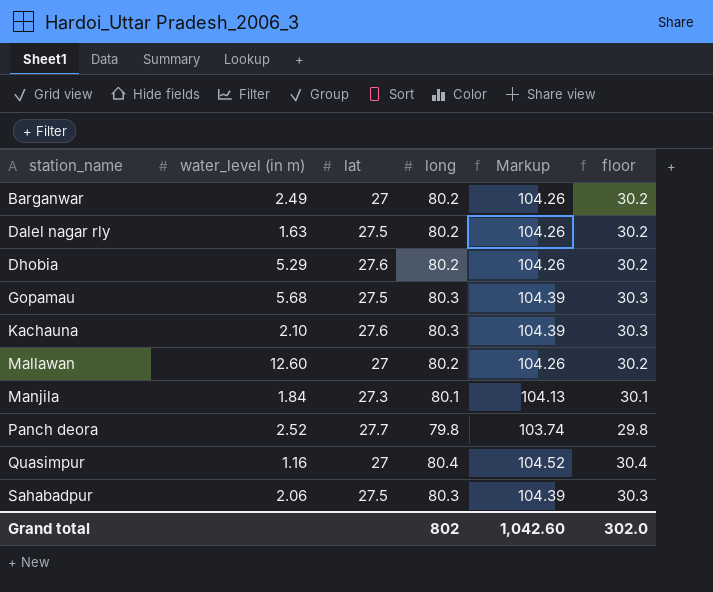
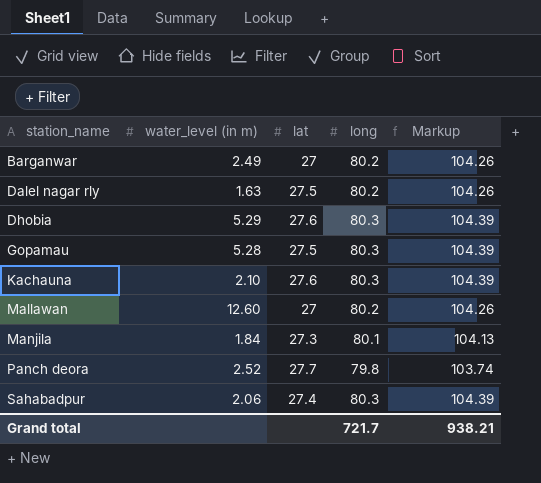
column floor | formula: [long] - 50 -> none
row Quasimpur: 1.16 | 27 | 80.4 | 104.52 | 30.4 -> none
Dhobia | long: 80.2 -> 80.3
Dhobia | Markup: 104.26 -> 104.39
Gopamau | water_level (in m): 5.68 -> 5.28
Sahabadpur | lat: 27.5 -> 27.4
Grand total | long: 802 -> 721.7
Grand total | Markup: 1,042.60 -> 938.21

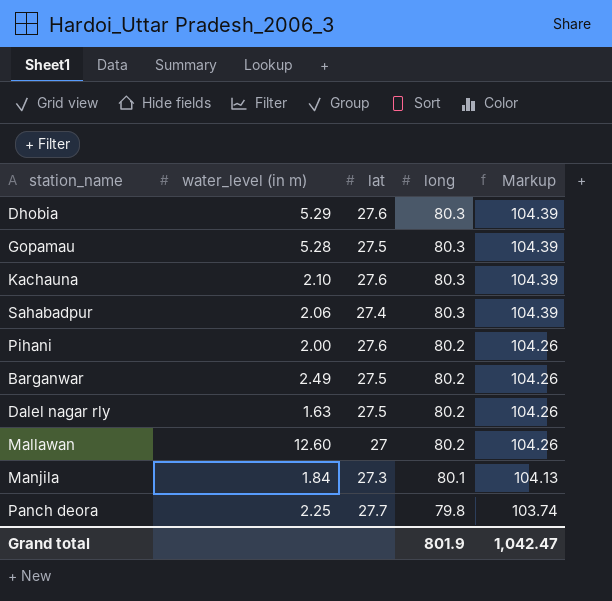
row order: station_name ascending -> long descending
row Pihani: none -> 2.00 | 27.6 | 80.2 | 104.26
Barganwar | lat: 27 -> 27.5
Panch deora | water_level (in m): 2.52 -> 2.25
Grand total | long: 721.7 -> 801.9
Grand total | Markup: 938.21 -> 1,042.47

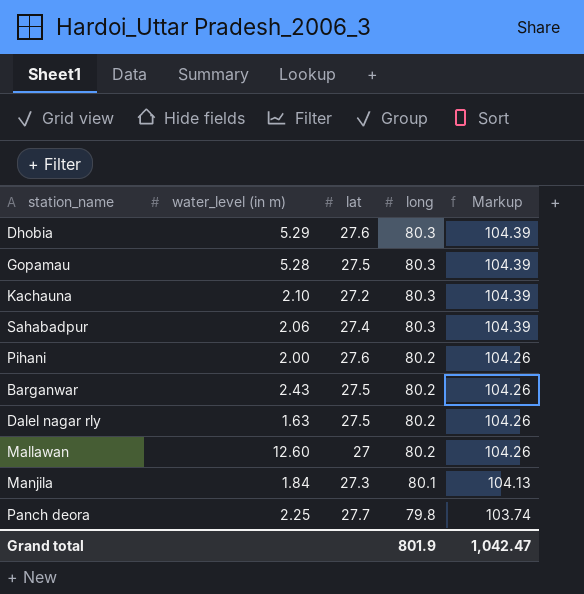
Kachauna | lat: 27.6 -> 27.2
Barganwar | water_level (in m): 2.49 -> 2.43

